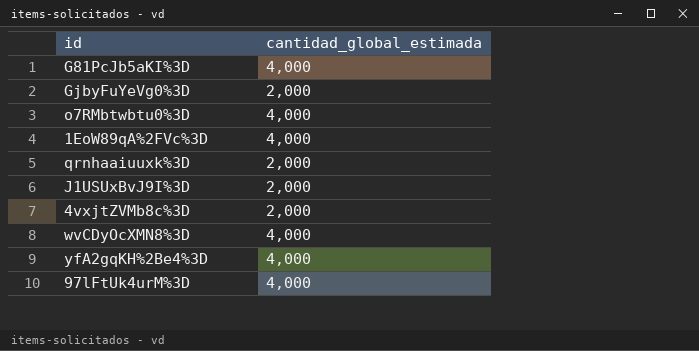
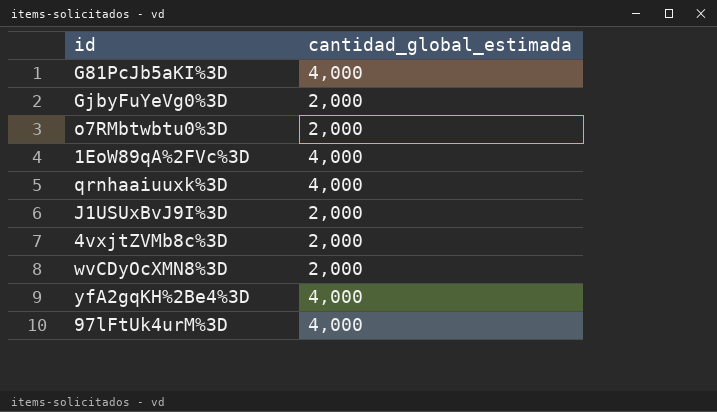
o7RMbtwbtu0%3D | cantidad_global_estimada: 4,000 -> 2,000
qrnhaaiuuxk%3D | cantidad_global_estimada: 2,000 -> 4,000
wvCDyOcXMN8%3D | cantidad_global_estimada: 4,000 -> 2,000

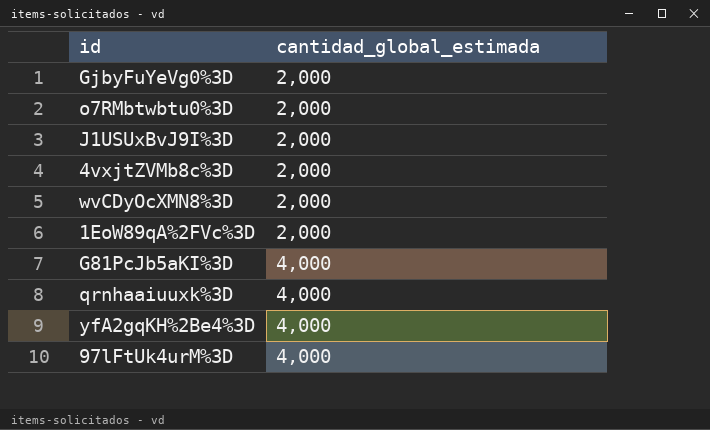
row order: none -> cantidad_global_estimada ascending
1EoW89qA%2FVc%3D | cantidad_global_estimada: 4,000 -> 2,000

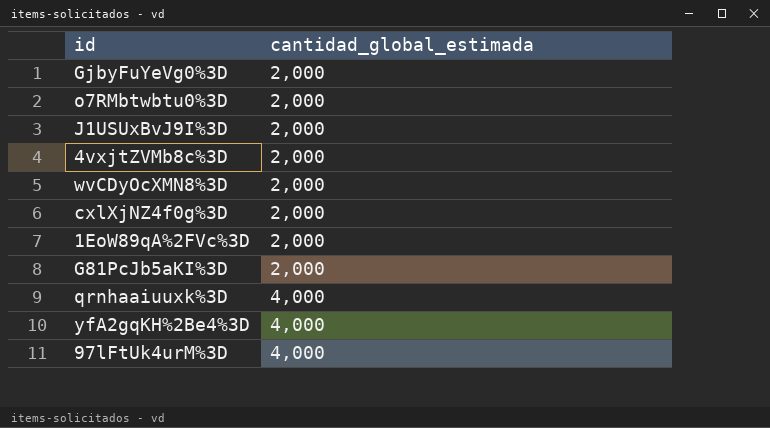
row cxlXjNZ4f0g%3D: none -> 2,000
G81PcJb5aKI%3D | cantidad_global_estimada: 4,000 -> 2,000

